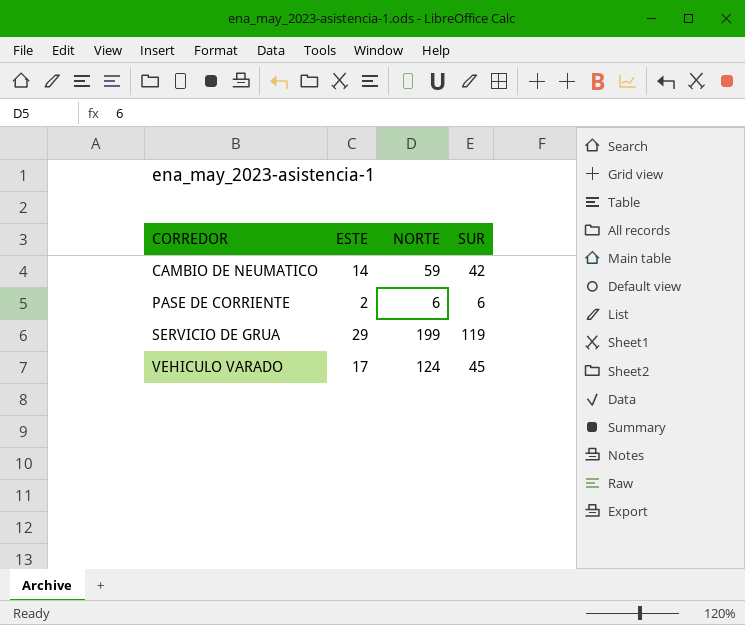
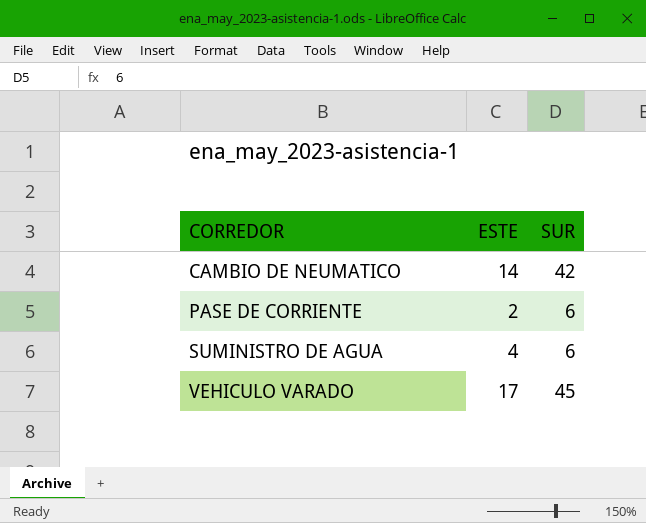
column NORTE | position: 3 -> none
row SERVICIO DE GRUA: 29 | 199 | 119 -> none
row SUMINISTRO DE AGUA: none -> 4 | 6

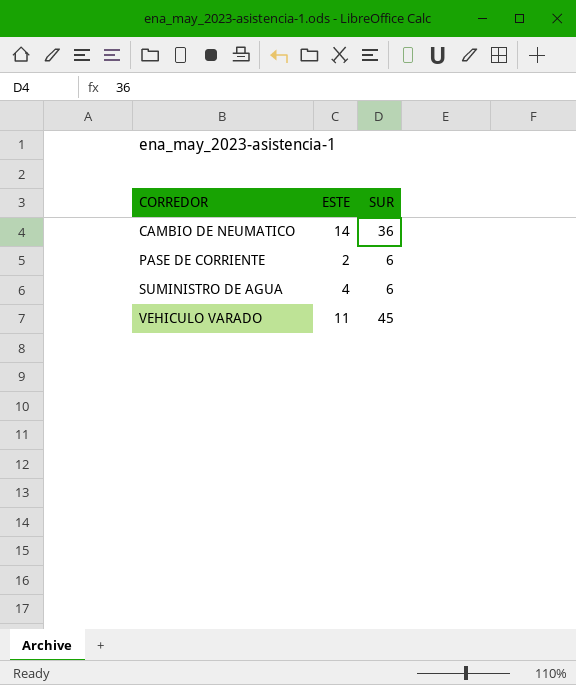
CAMBIO DE NEUMATICO | SUR: 42 -> 36
VEHICULO VARADO | ESTE: 17 -> 11

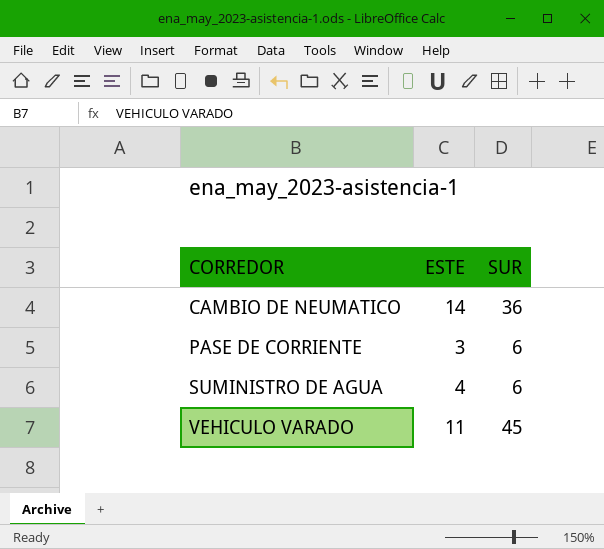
PASE DE CORRIENTE | ESTE: 2 -> 3

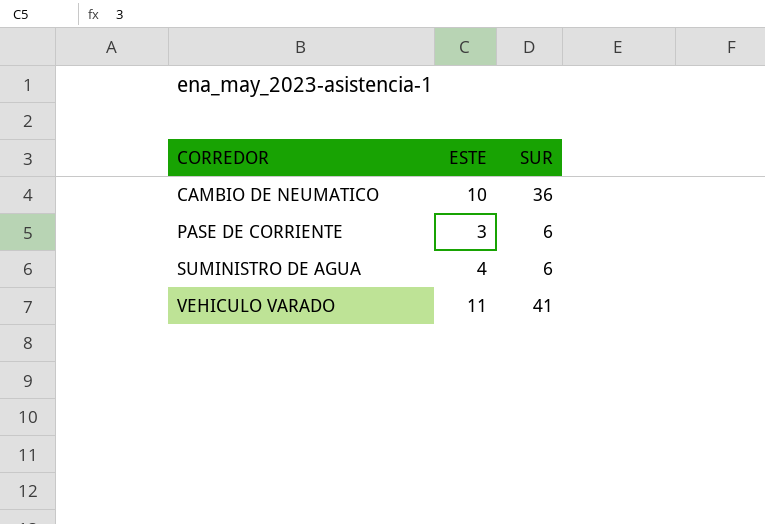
CAMBIO DE NEUMATICO | ESTE: 14 -> 10
VEHICULO VARADO | SUR: 45 -> 41

